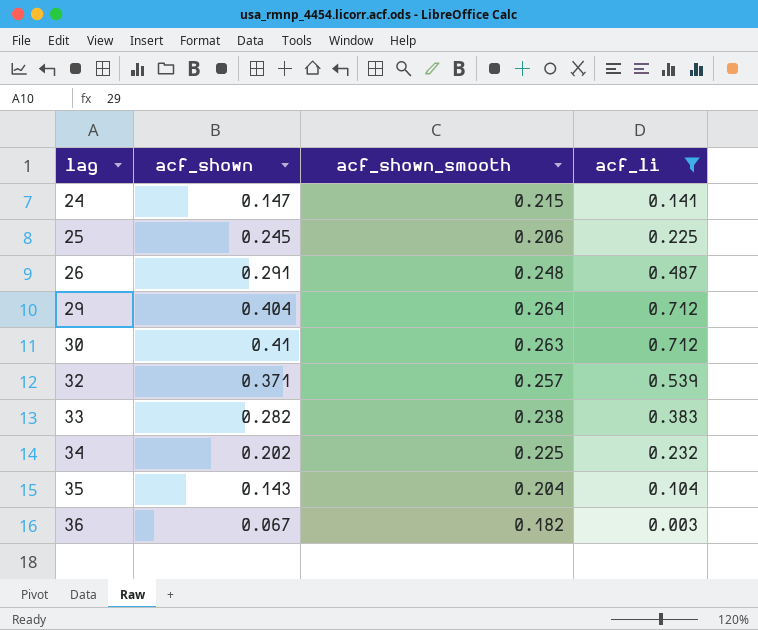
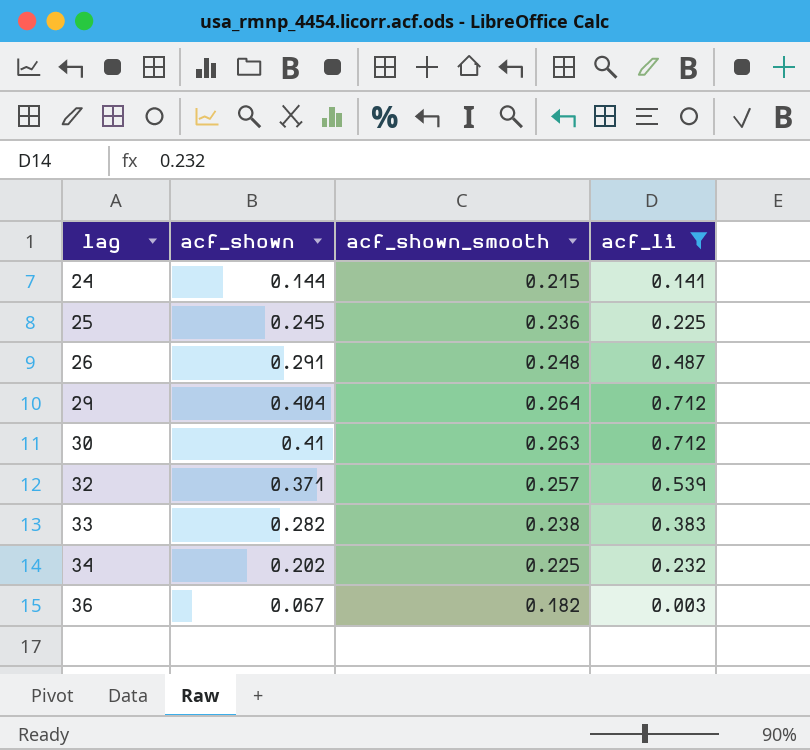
row 35: 0.143 | 0.204 | 0.104 -> none
24 | acf_shown: 0.147 -> 0.144
25 | acf_shown_smooth: 0.206 -> 0.236

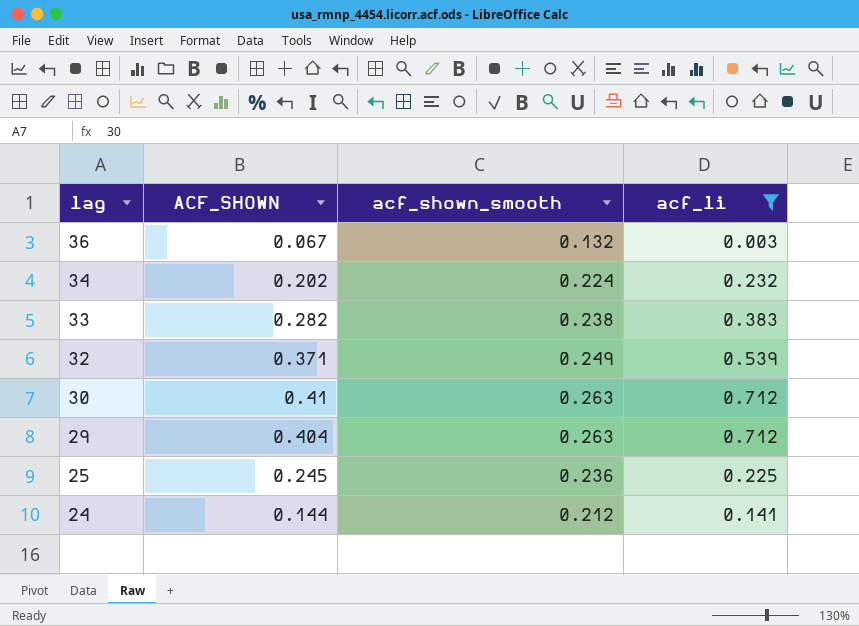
row order: lag ascending -> lag descending
column name: acf_shown -> ACF_SHOWN
row 26: 0.291 | 0.248 | 0.487 -> none
36 | acf_shown_smooth: 0.182 -> 0.132
34 | acf_shown_smooth: 0.225 -> 0.224
32 | acf_shown_smooth: 0.257 -> 0.249
29 | acf_shown_smooth: 0.264 -> 0.263
24 | acf_shown_smooth: 0.215 -> 0.212

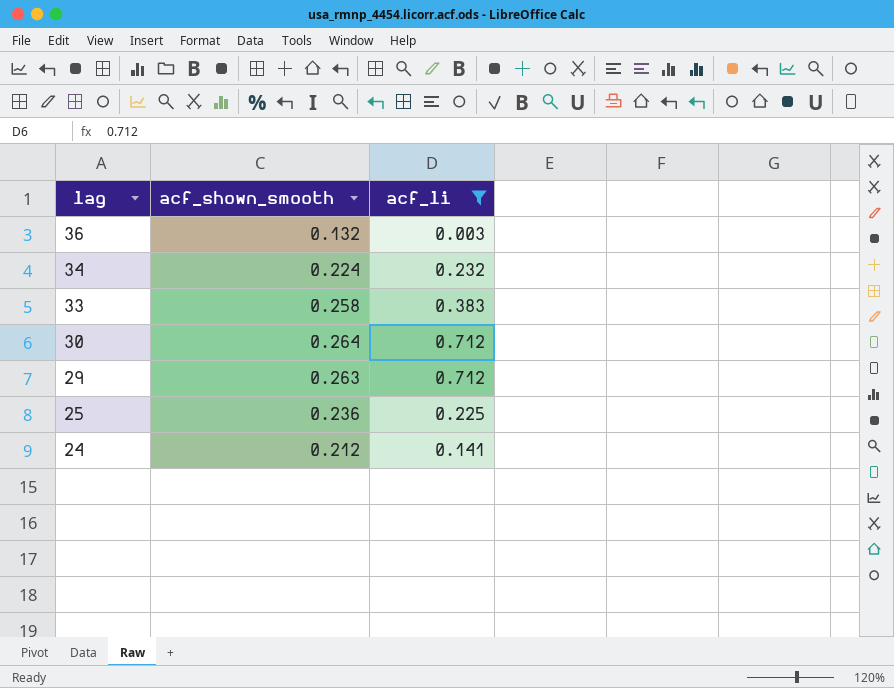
column ACF_SHOWN | position: 2 -> none
row 32: 0.371 | 0.249 | 0.539 -> none
33 | acf_shown_smooth: 0.238 -> 0.258
30 | acf_shown_smooth: 0.263 -> 0.264

